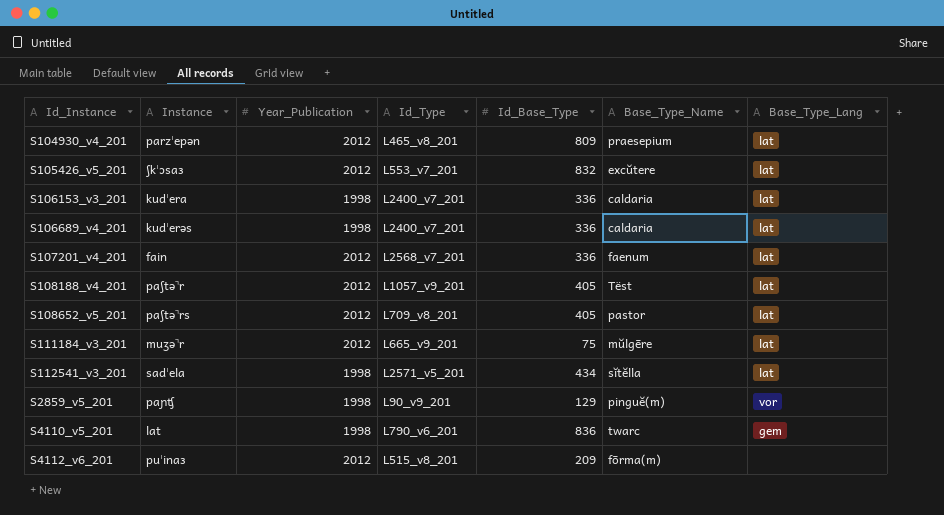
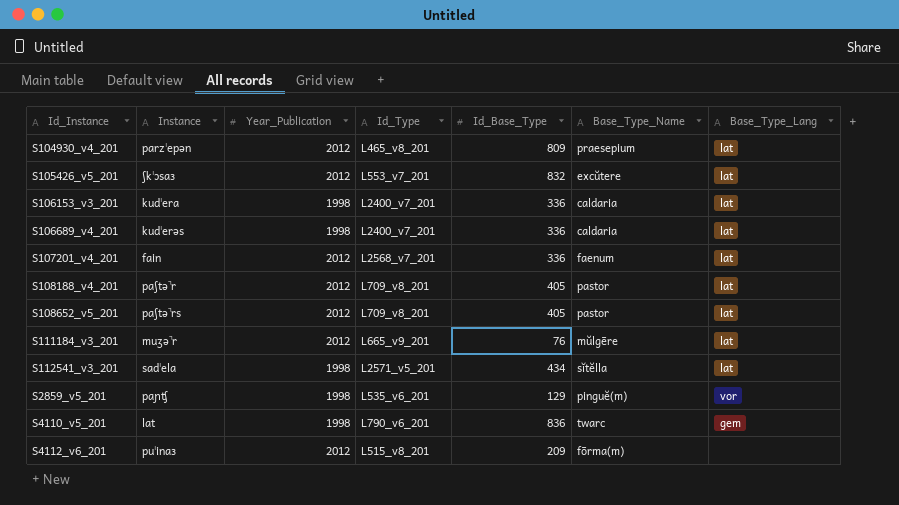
S108188_v4_201 | Id_Type: L1057_v9_201 -> L709_v8_201
S108188_v4_201 | Base_Type_Name: Tëst -> pastor
S111184_v3_201 | Id_Base_Type: 75 -> 76
S2859_v5_201 | Id_Type: L90_v9_201 -> L535_v6_201

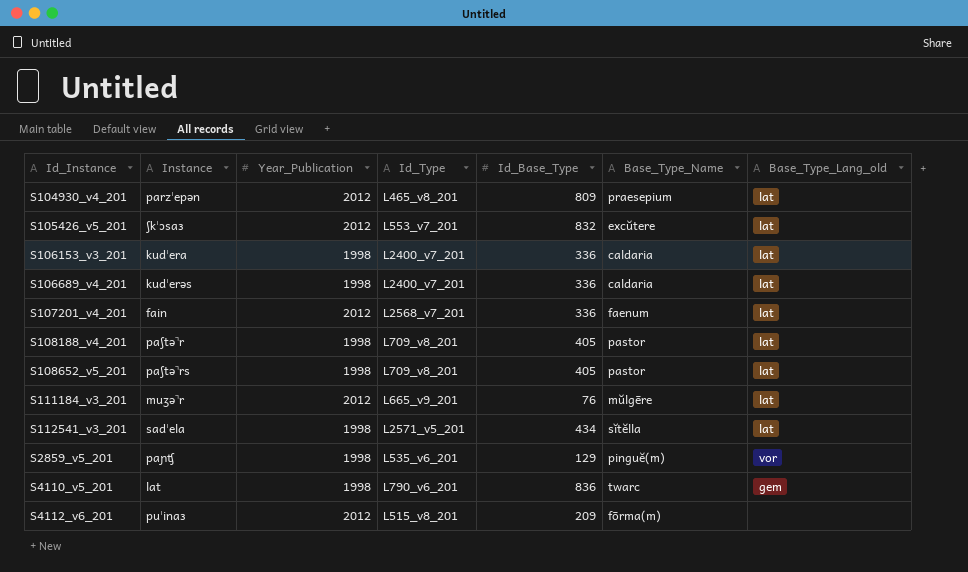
column name: Base_Type_Lang -> Base_Type_Lang_old
S108188_v4_201 | Year_Publication: 2012 -> 1998
S108652_v5_201 | Year_Publication: 2012 -> 1998

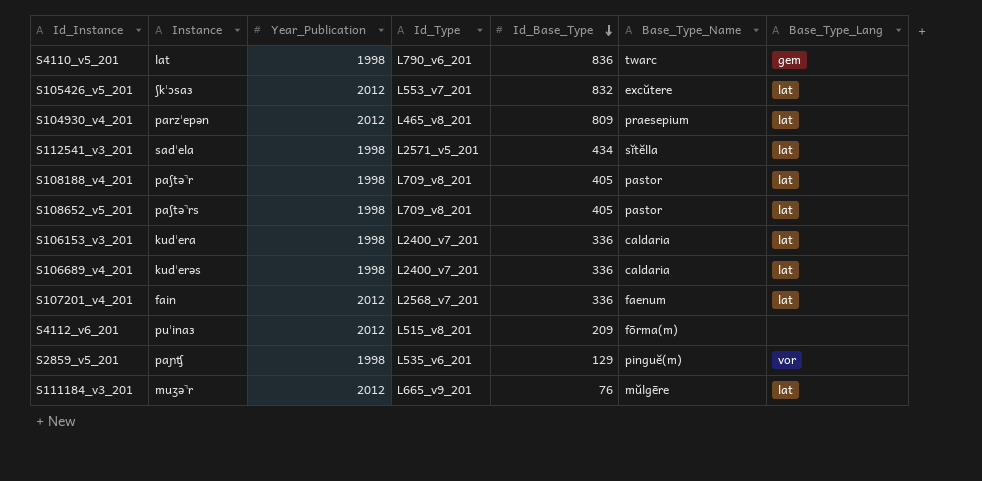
row order: none -> Id_Base_Type descending
column name: Base_Type_Lang_old -> Base_Type_Lang

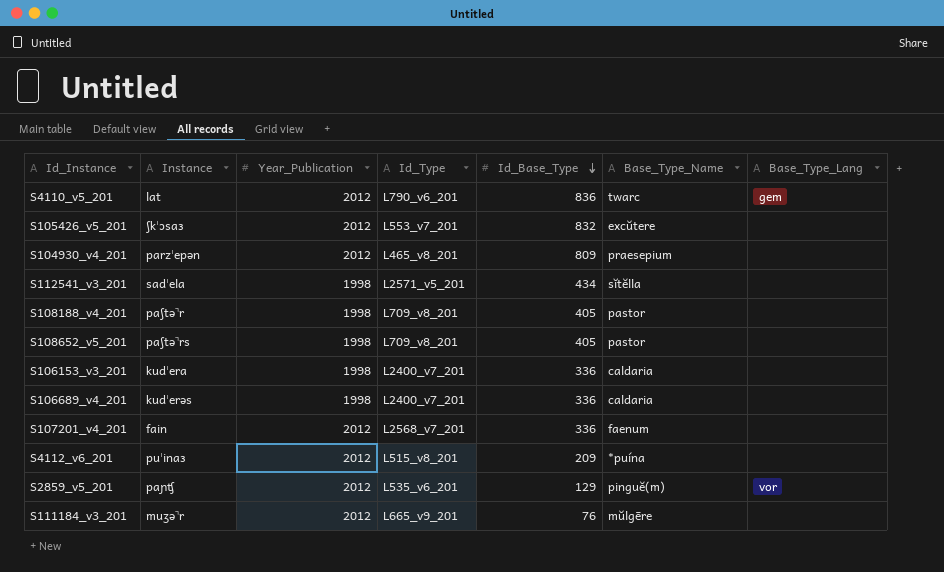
S4110_v5_201 | Year_Publication: 1998 -> 2012
S105426_v5_201 | Base_Type_Lang: lat -> none
S104930_v4_201 | Base_Type_Lang: lat -> none
S112541_v3_201 | Base_Type_Lang: lat -> none
S108188_v4_201 | Base_Type_Lang: lat -> none
S108652_v5_201 | Base_Type_Lang: lat -> none
S106153_v3_201 | Base_Type_Lang: lat -> none
S106689_v4_201 | Base_Type_Lang: lat -> none
S107201_v4_201 | Base_Type_Lang: lat -> none
S4112_v6_201 | Base_Type_Name: fōrma(m) -> *puína
S2859_v5_201 | Year_Publication: 1998 -> 2012
S111184_v3_201 | Base_Type_Lang: lat -> none

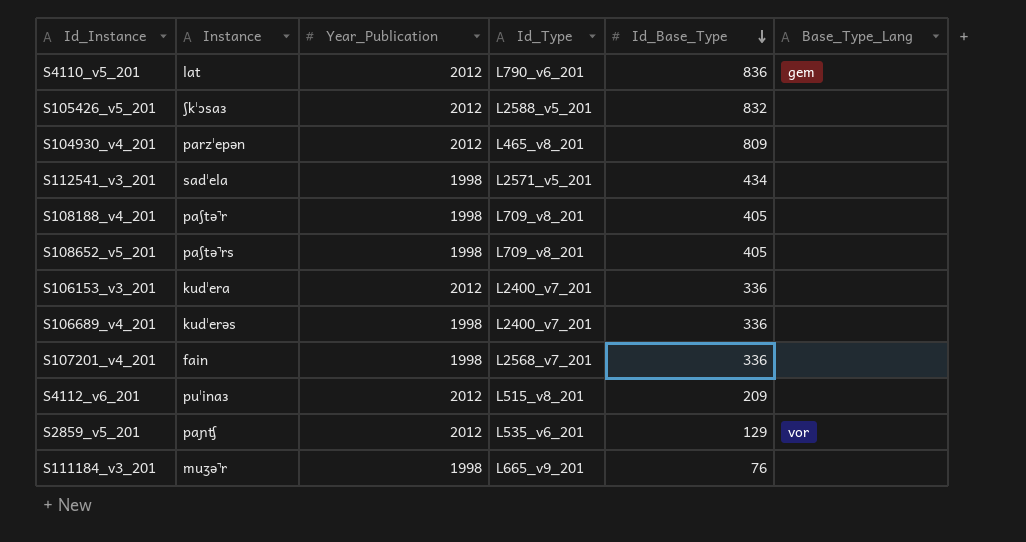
column Base_Type_Name | position: 6 -> none
S105426_v5_201 | Id_Type: L553_v7_201 -> L2588_v5_201
S106153_v3_201 | Year_Publication: 1998 -> 2012
S107201_v4_201 | Year_Publication: 2012 -> 1998
S111184_v3_201 | Year_Publication: 2012 -> 1998

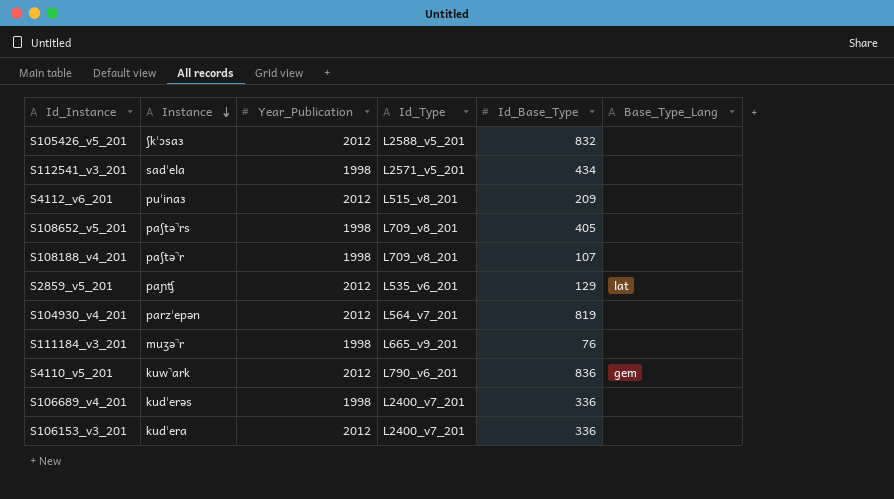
row order: Id_Base_Type descending -> Instance descending
row S107201_v4_201: fain | 1998 | L2568_v7_201 | 336 | none -> none
S108188_v4_201 | Id_Base_Type: 405 -> 107
S2859_v5_201 | Base_Type_Lang: vor -> lat
S104930_v4_201 | Id_Type: L465_v8_201 -> L564_v7_201
S104930_v4_201 | Id_Base_Type: 809 -> 819
S4110_v5_201 | Instance: lat -> kuw˺ark

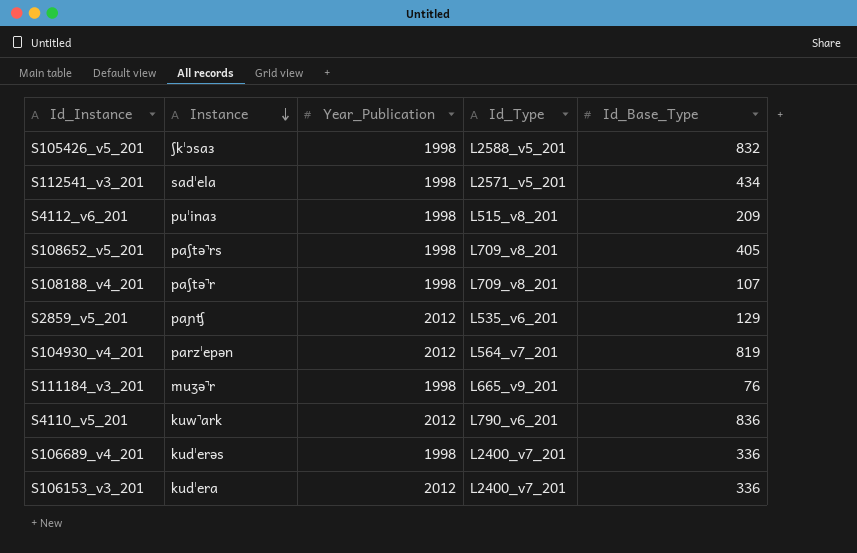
column Base_Type_Lang | position: 6 -> none
S105426_v5_201 | Year_Publication: 2012 -> 1998
S4112_v6_201 | Year_Publication: 2012 -> 1998

